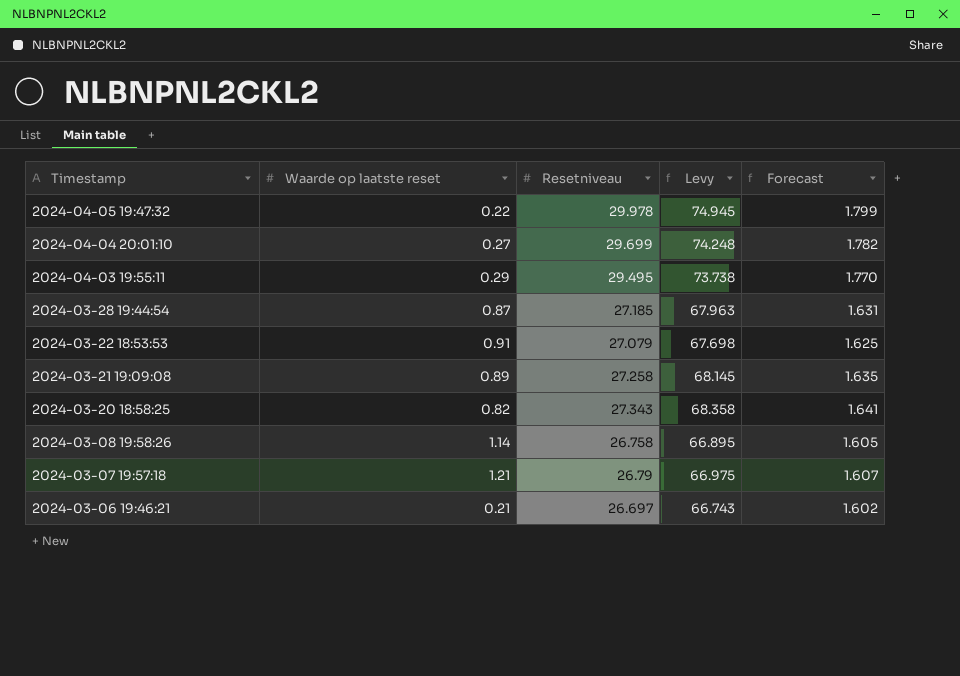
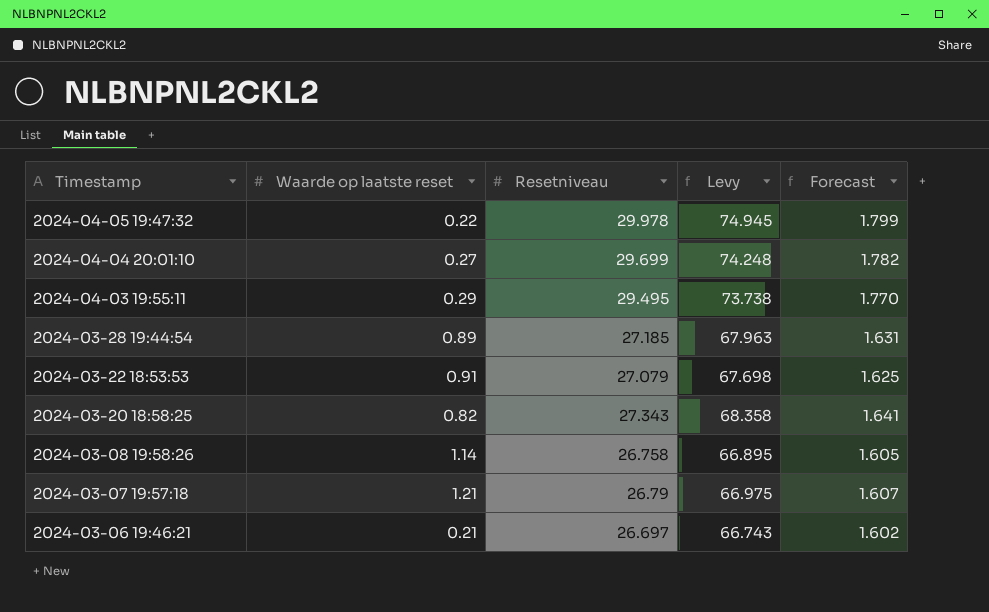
row 2024-03-21 19:09:08: 0.89 | 27.258 | 68.145 | 1.635 -> none
2024-03-28 19:44:54 | Waarde op laatste reset: 0.87 -> 0.89

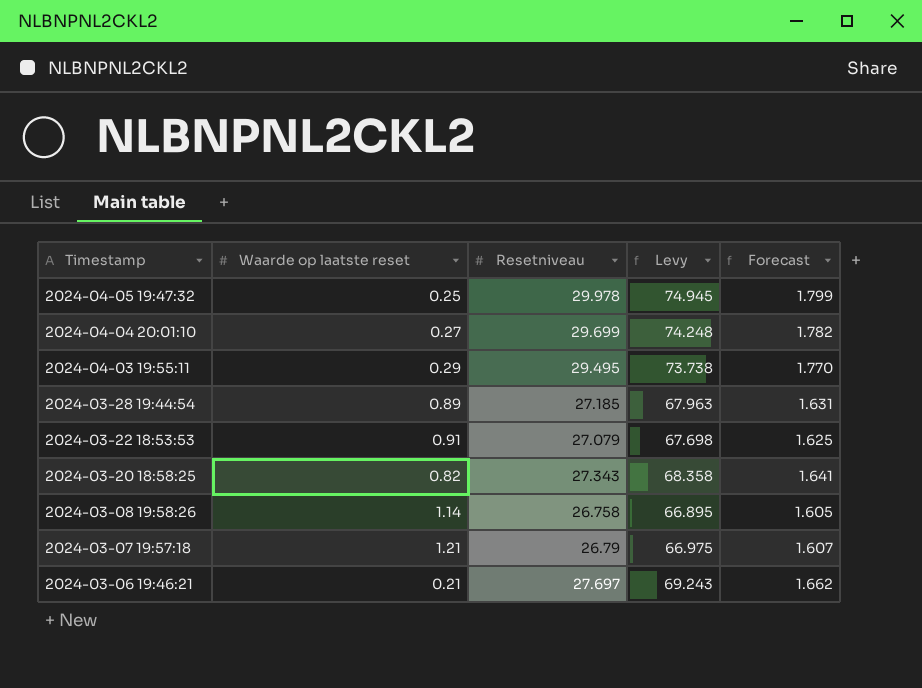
2024-04-05 19:47:32 | Waarde op laatste reset: 0.22 -> 0.25
2024-03-06 19:46:21 | Resetniveau: 26.697 -> 27.697
2024-03-06 19:46:21 | Levy: 66.743 -> 69.243
2024-03-06 19:46:21 | Forecast: 1.602 -> 1.662

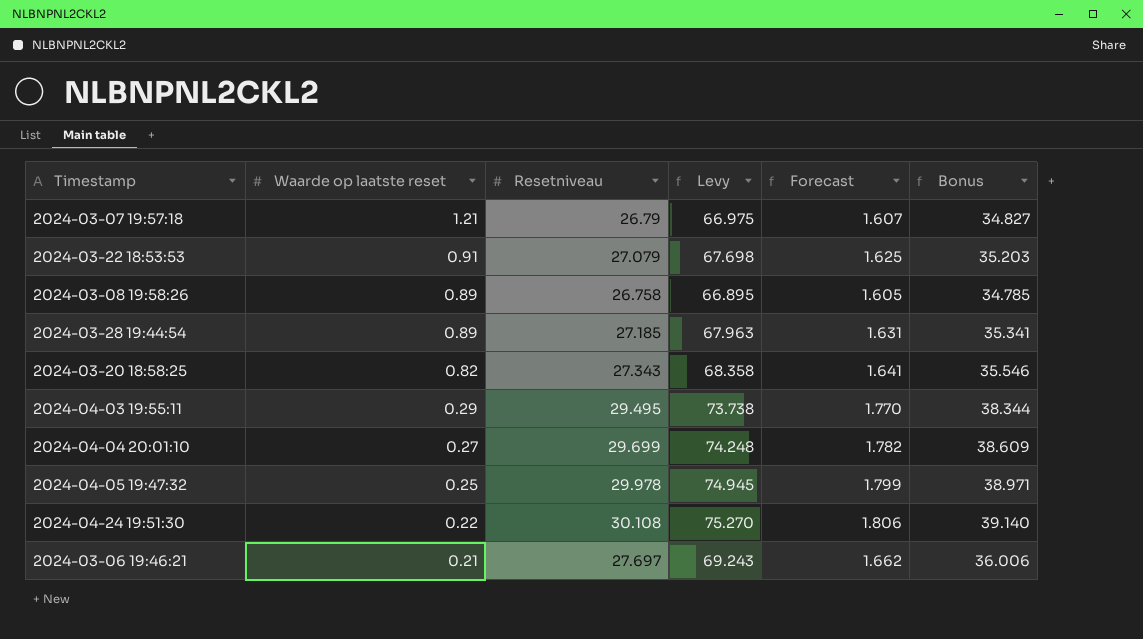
row order: Timestamp descending -> Waarde op laatste reset descending
column Bonus | formula: none -> [Resetniveau] * 1.3
2024-03-08 19:58:26 | Waarde op laatste reset: 1.14 -> 0.89
row 2024-04-24 19:51:30: none -> 0.22 | 30.108 | 75.270 | 1.806 | 39.140

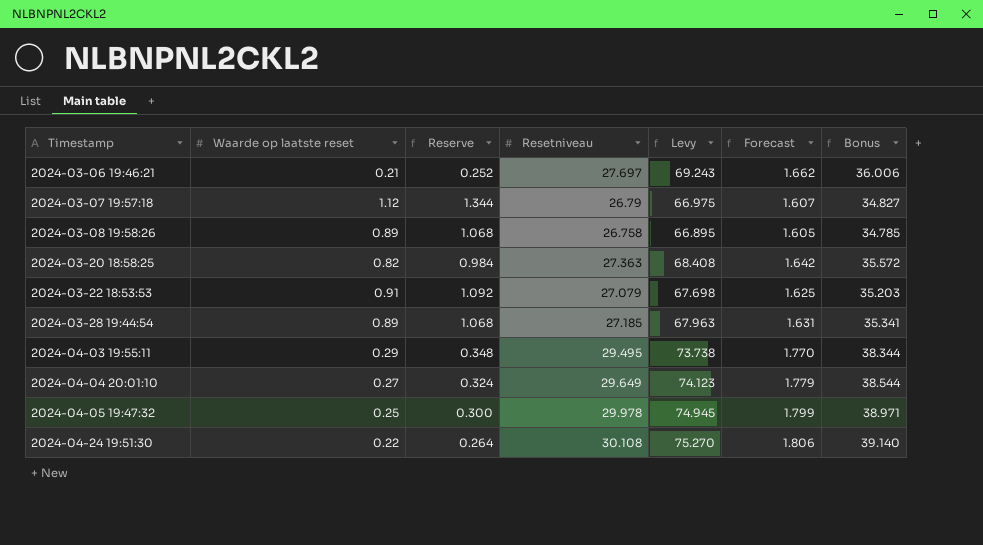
row order: Waarde op laatste reset descending -> Timestamp ascending
column Reserve | formula: none -> [Waarde op laatste reset] * 1.2
2024-03-07 19:57:18 | Waarde op laatste reset: 1.21 -> 1.12
2024-03-20 18:58:25 | Resetniveau: 27.343 -> 27.363
2024-03-20 18:58:25 | Levy: 68.358 -> 68.408
2024-03-20 18:58:25 | Forecast: 1.641 -> 1.642
2024-03-20 18:58:25 | Bonus: 35.546 -> 35.572
2024-04-04 20:01:10 | Resetniveau: 29.699 -> 29.649
2024-04-04 20:01:10 | Levy: 74.248 -> 74.123
2024-04-04 20:01:10 | Forecast: 1.782 -> 1.779
2024-04-04 20:01:10 | Bonus: 38.609 -> 38.544

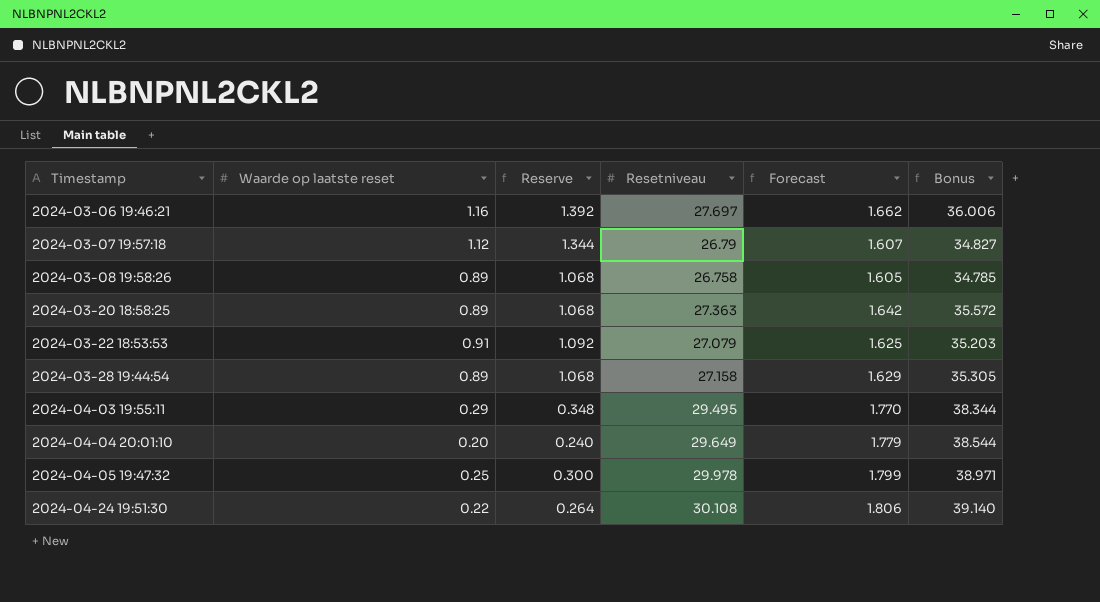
column Levy | formula: [Resetniveau] * 2.5 -> none
2024-03-06 19:46:21 | Waarde op laatste reset: 0.21 -> 1.16
2024-03-06 19:46:21 | Reserve: 0.252 -> 1.392
2024-03-20 18:58:25 | Waarde op laatste reset: 0.82 -> 0.89
2024-03-20 18:58:25 | Reserve: 0.984 -> 1.068
2024-03-28 19:44:54 | Resetniveau: 27.185 -> 27.158
2024-03-28 19:44:54 | Forecast: 1.631 -> 1.629
2024-03-28 19:44:54 | Bonus: 35.341 -> 35.305
2024-04-04 20:01:10 | Waarde op laatste reset: 0.27 -> 0.20
2024-04-04 20:01:10 | Reserve: 0.324 -> 0.240

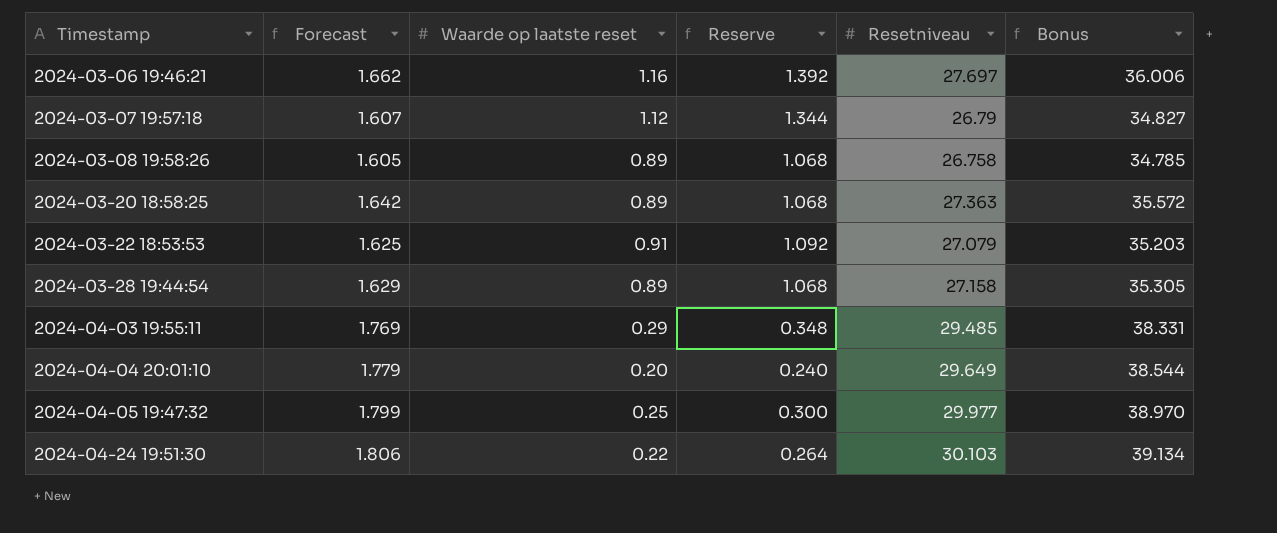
column Forecast | position: 5 -> 2
2024-04-03 19:55:11 | Forecast: 1.770 -> 1.769
2024-04-03 19:55:11 | Resetniveau: 29.495 -> 29.485
2024-04-03 19:55:11 | Bonus: 38.344 -> 38.331
2024-04-05 19:47:32 | Resetniveau: 29.978 -> 29.977
2024-04-05 19:47:32 | Bonus: 38.971 -> 38.970
2024-04-24 19:51:30 | Resetniveau: 30.108 -> 30.103
2024-04-24 19:51:30 | Bonus: 39.140 -> 39.134

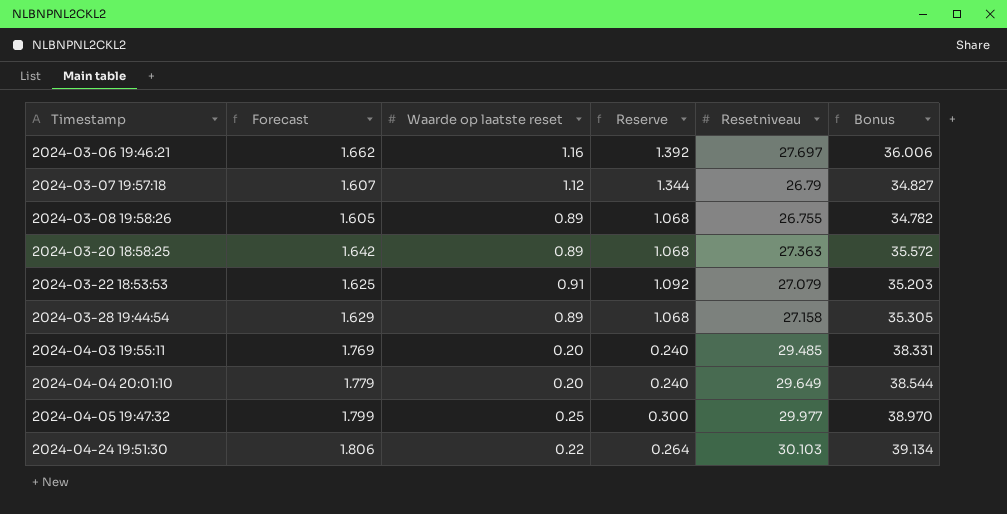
2024-03-08 19:58:26 | Resetniveau: 26.758 -> 26.755
2024-03-08 19:58:26 | Bonus: 34.785 -> 34.782
2024-04-03 19:55:11 | Waarde op laatste reset: 0.29 -> 0.20
2024-04-03 19:55:11 | Reserve: 0.348 -> 0.240

